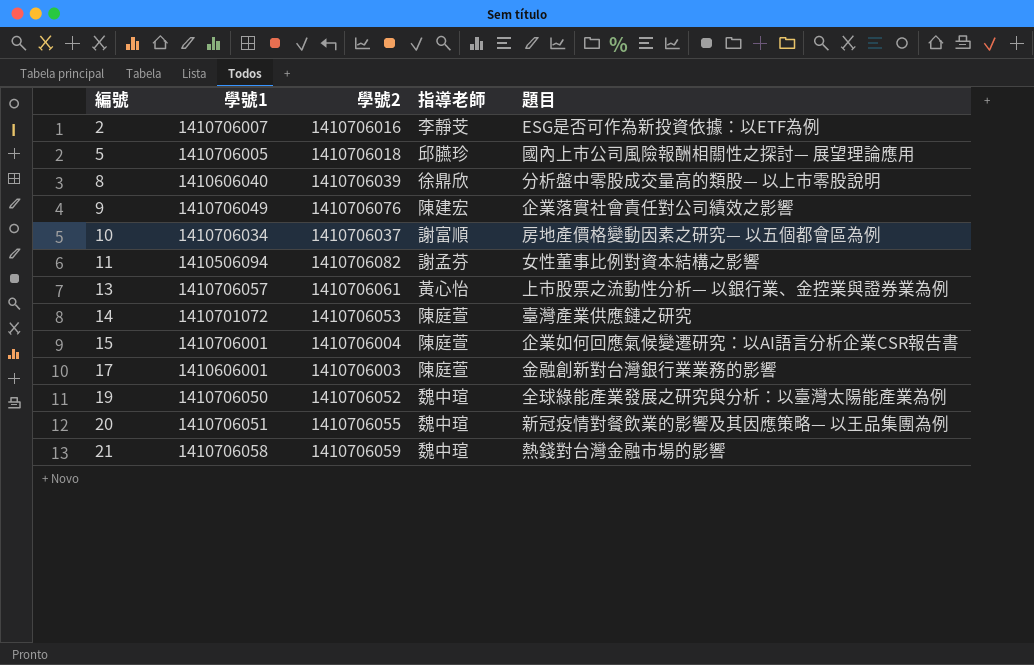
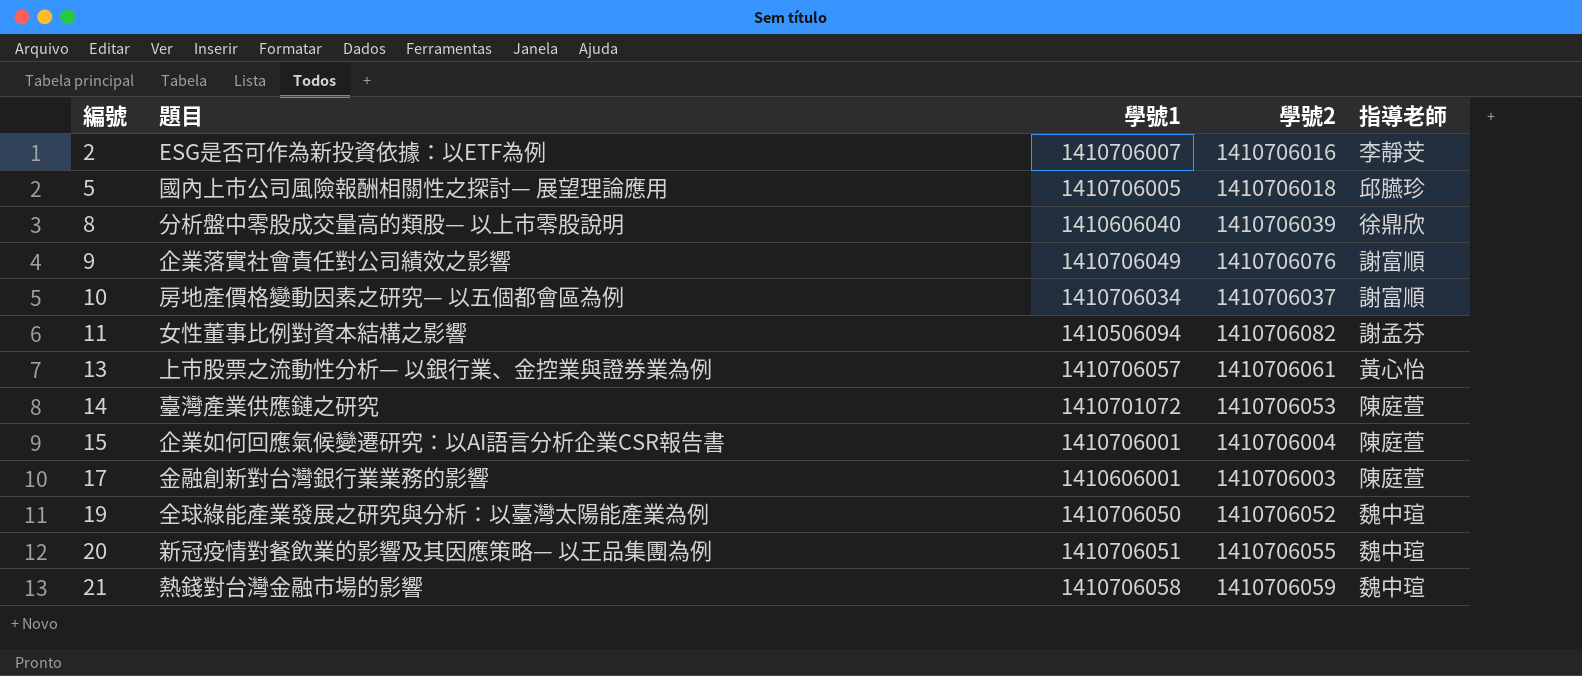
column 題目 | position: 5 -> 2
9 | 指導老師: 陳建宏 -> 謝富順

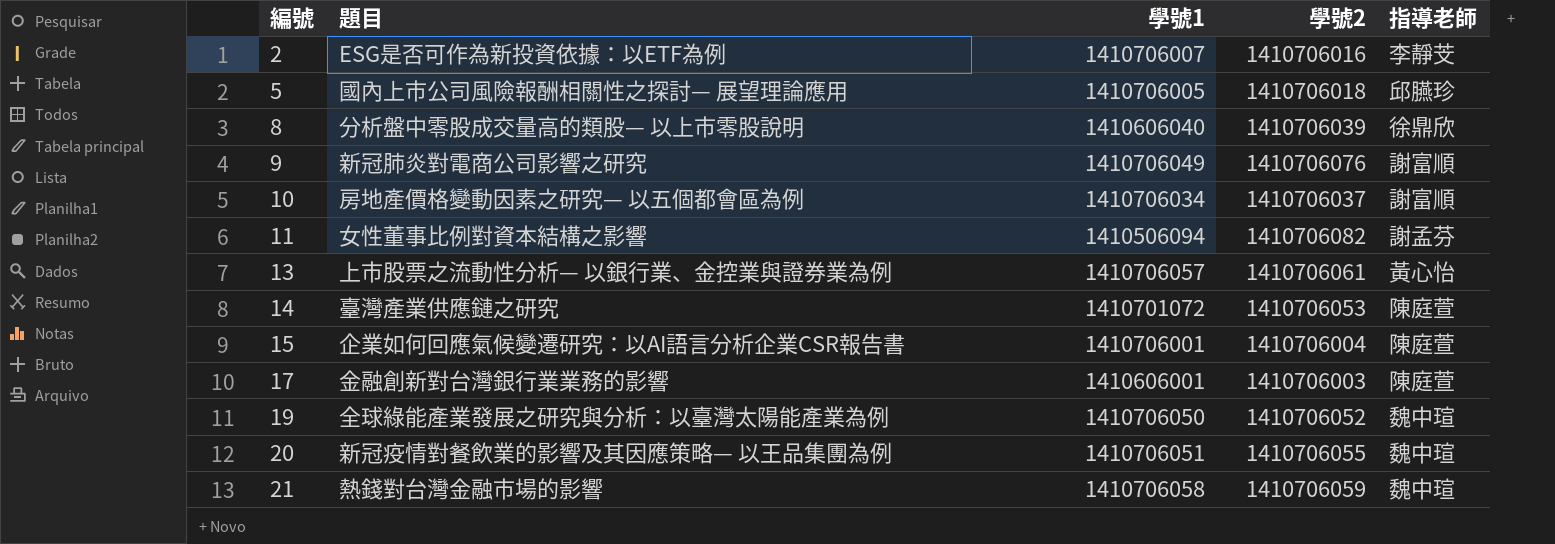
9 | 題目: 企業落實社會責任對公司績效之影響 -> 新冠肺炎對電商公司影響之研究

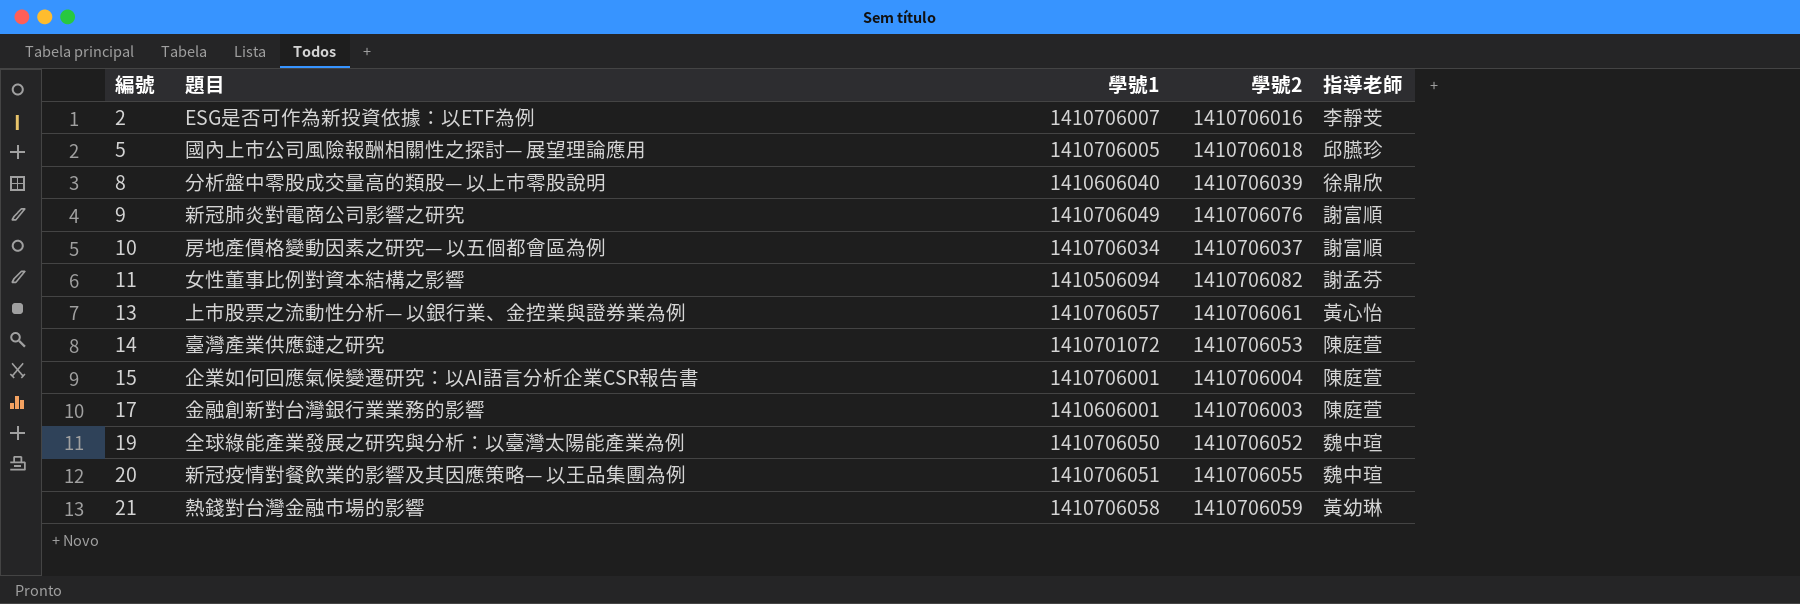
21 | 指導老師: 魏中瑄 -> 黃幼琳

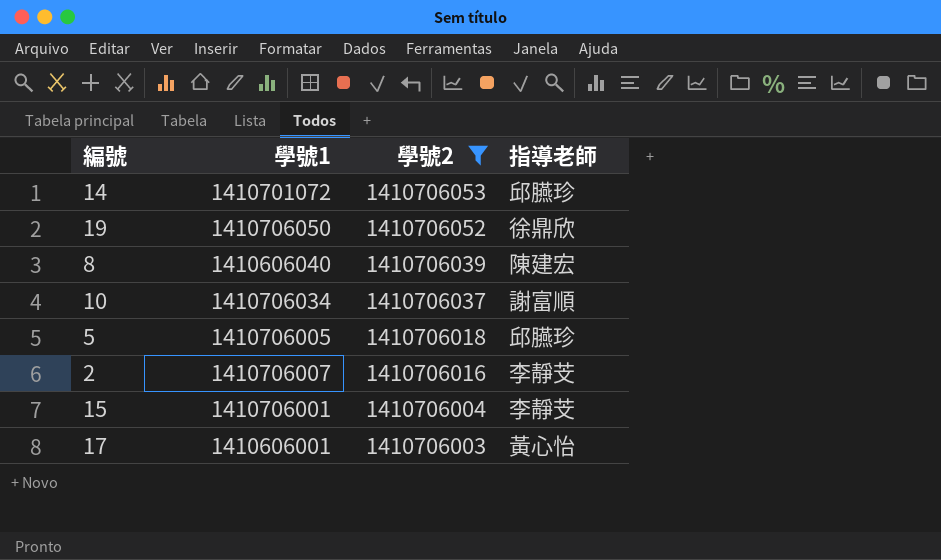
filter: none -> 學號2 <= 1410706053
row order: 編號 ascending -> 學號2 descending
column 題目 | position: 2 -> none
14 | 指導老師: 陳庭萱 -> 邱臙珍
19 | 指導老師: 魏中瑄 -> 徐鼎欣
8 | 指導老師: 徐鼎欣 -> 陳建宏
15 | 指導老師: 陳庭萱 -> 李靜芠
17 | 指導老師: 陳庭萱 -> 黃心怡

